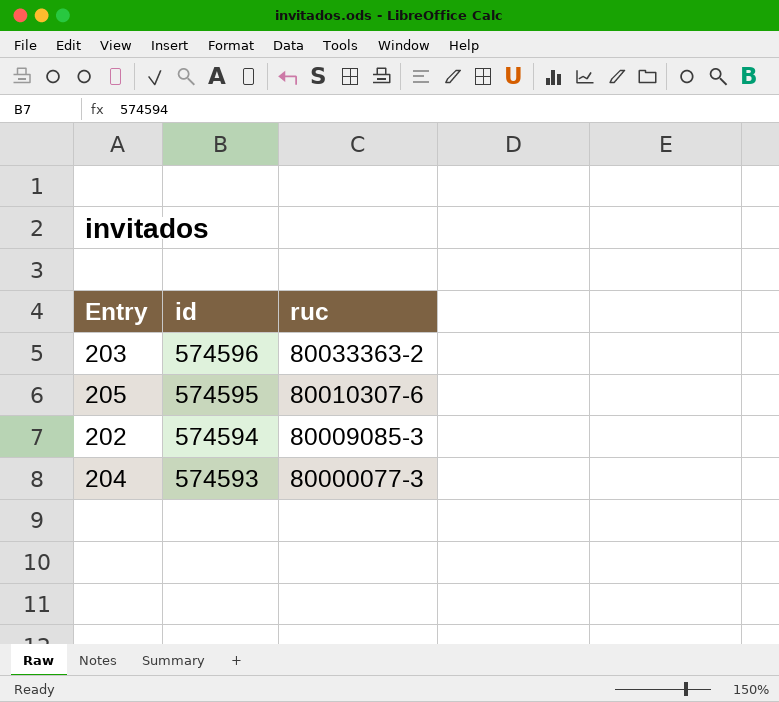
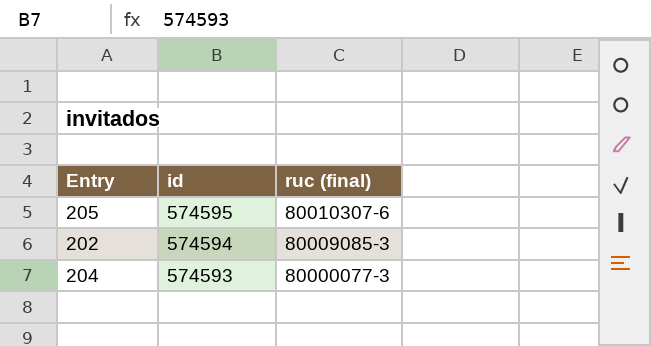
column name: ruc -> ruc (final)
row 203: 574596 | 80033363-2 -> none

